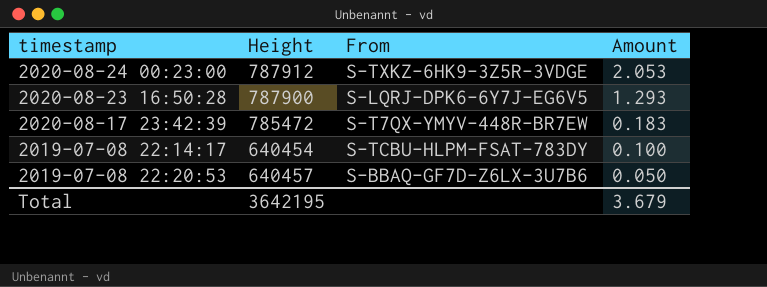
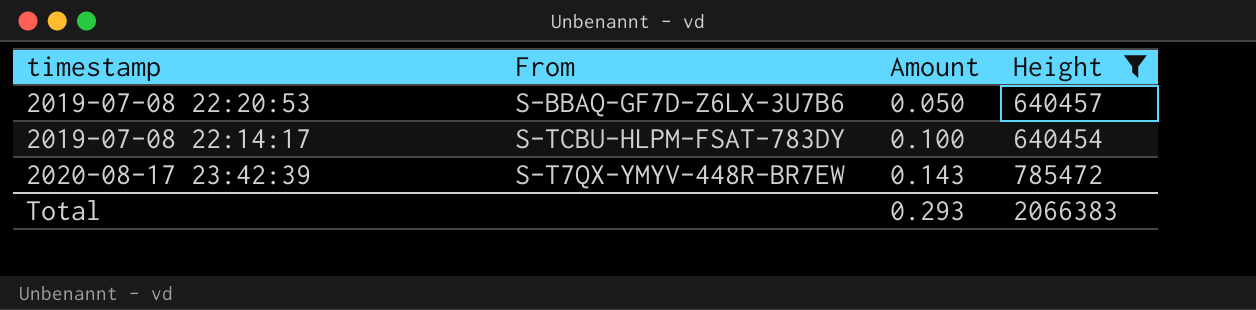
filter: none -> Height <= 785472
row order: Amount descending -> Amount ascending
column Height | position: 2 -> 4
2020-08-17 23:42:39 | Amount: 0.183 -> 0.143
Total | Amount: 3.679 -> 0.293
Total | Height: 3642195 -> 2066383

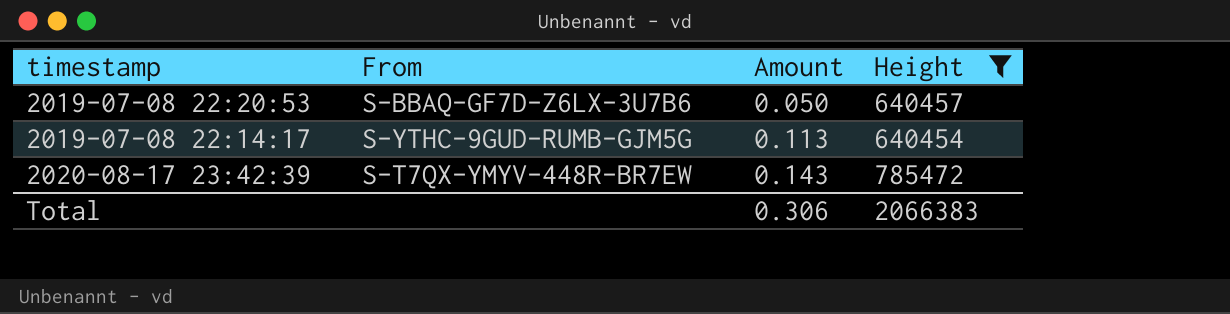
2019-07-08 22:14:17 | From: S-TCBU-HLPM-FSAT-783DY -> S-YTHC-9GUD-RUMB-GJM5G
2019-07-08 22:14:17 | Amount: 0.100 -> 0.113
Total | Amount: 0.293 -> 0.306

